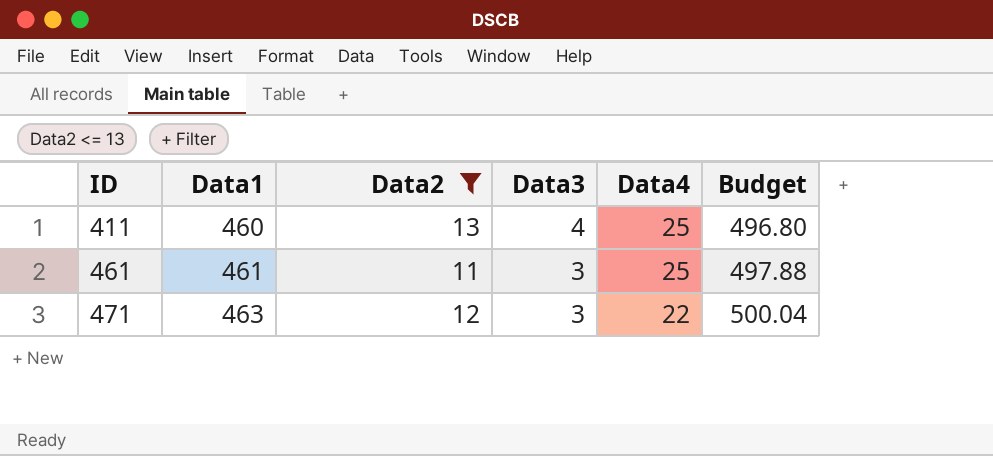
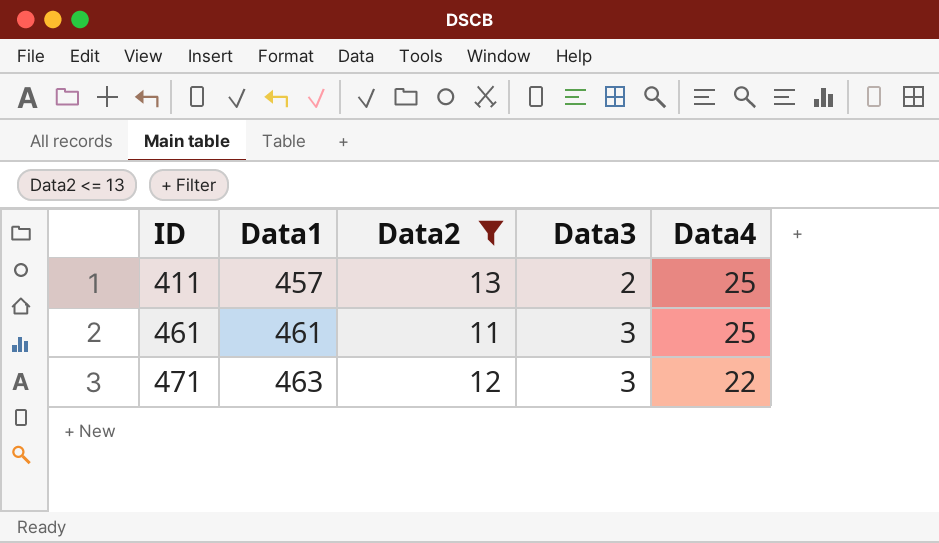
column Budget | formula: [Data1] * 1.08 -> none
411 | Data1: 460 -> 457
411 | Data3: 4 -> 2

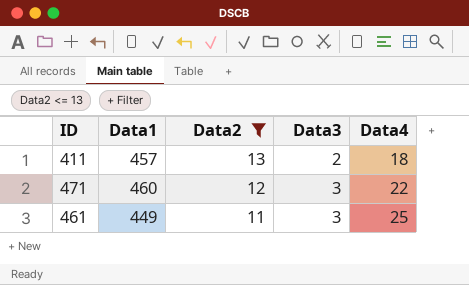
row order: ID ascending -> Data2 descending
411 | Data4: 25 -> 18
471 | Data1: 463 -> 460
461 | Data1: 461 -> 449

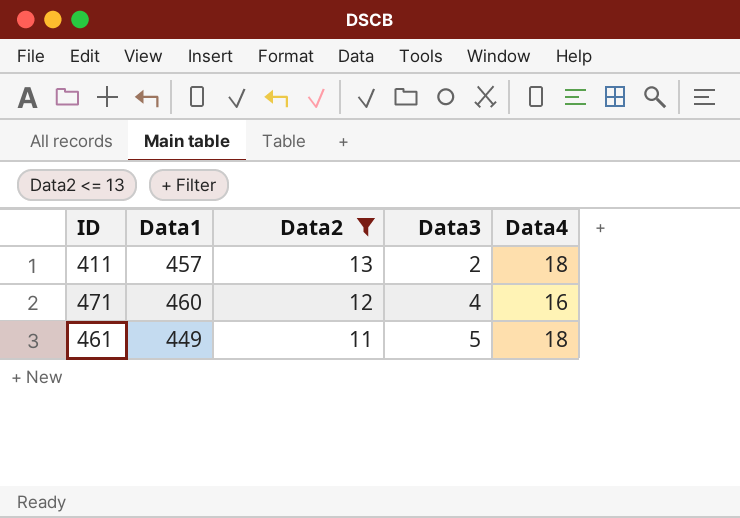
471 | Data3: 3 -> 4
471 | Data4: 22 -> 16
461 | Data3: 3 -> 5
461 | Data4: 25 -> 18

